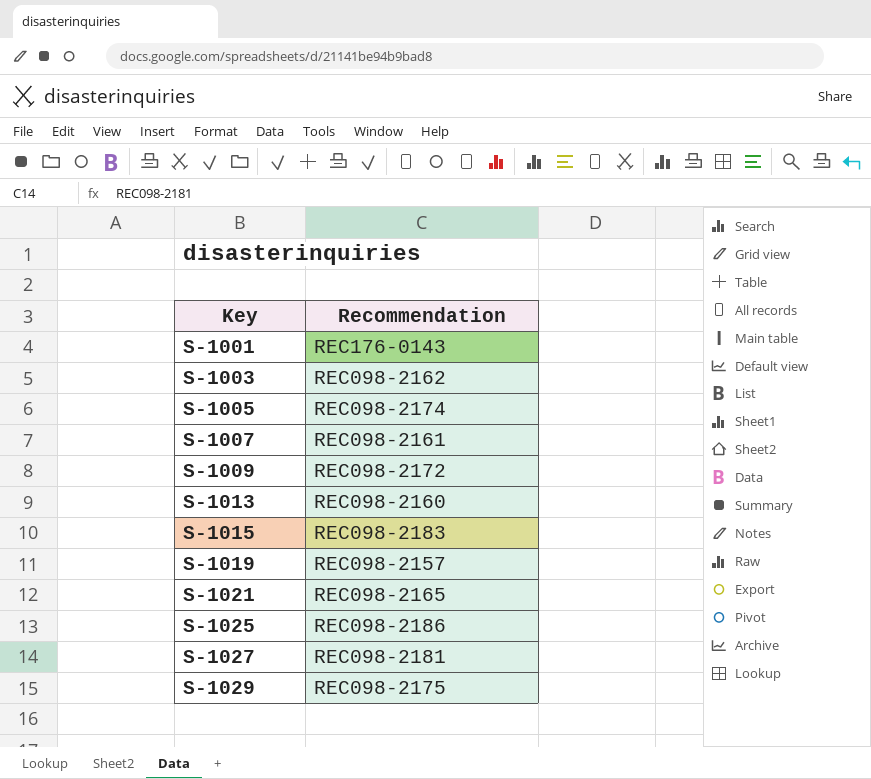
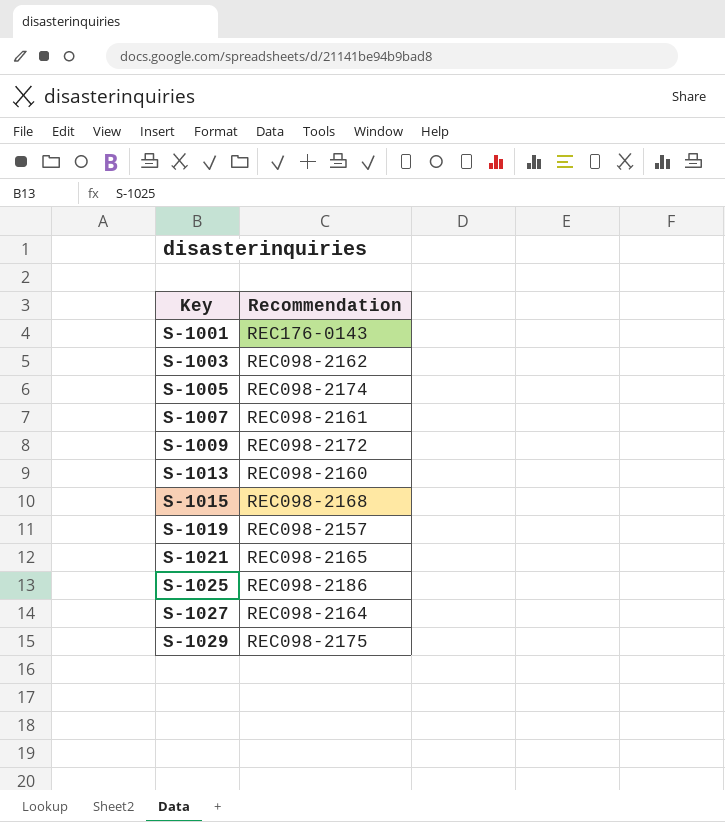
S-1015 | Recommendation: REC098-2183 -> REC098-2168
S-1027 | Recommendation: REC098-2181 -> REC098-2164

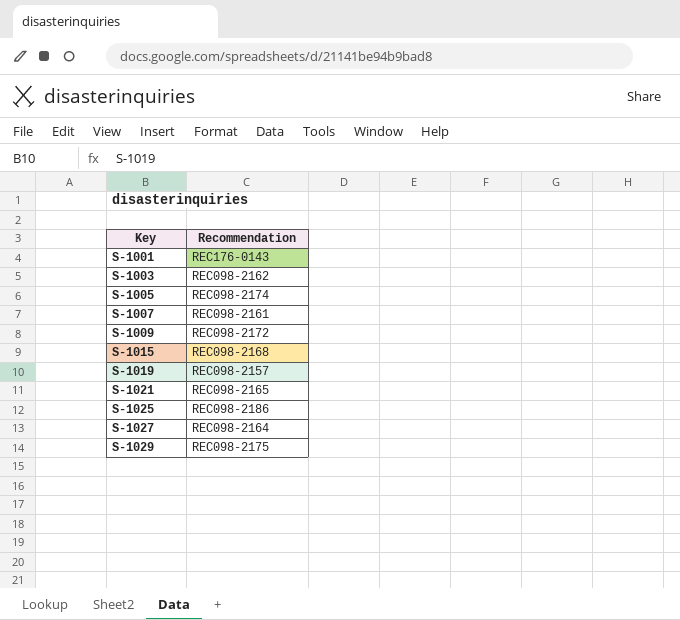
row S-1013: REC098-2160 -> none

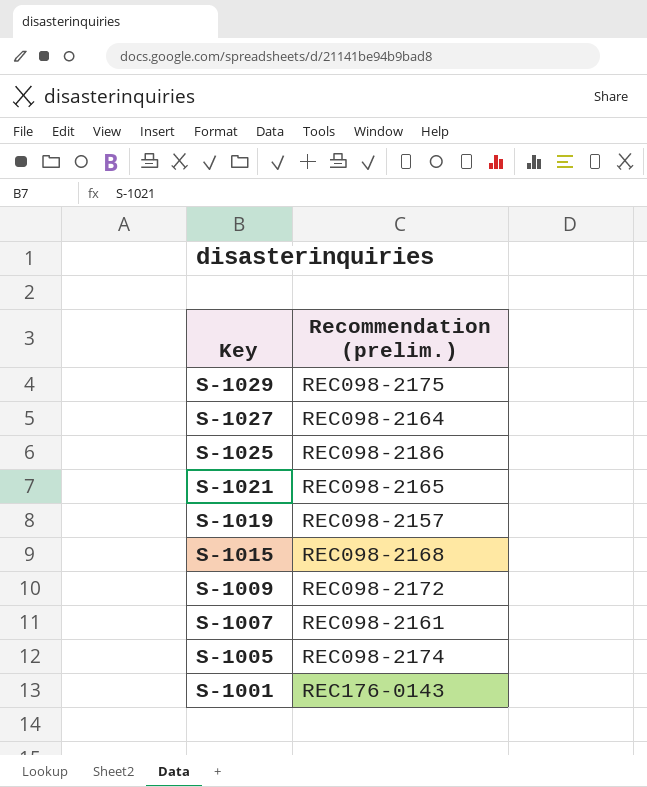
row order: Key ascending -> Key descending
column name: Recommendation -> Recommendation (prelim.)
row S-1003: REC098-2162 -> none

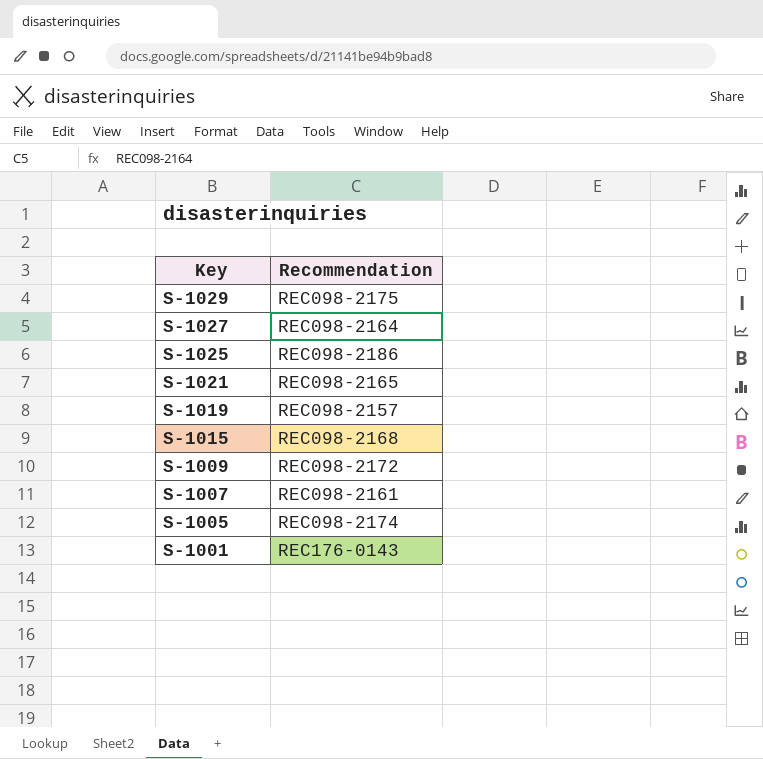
column name: Recommendation (prelim.) -> Recommendation

